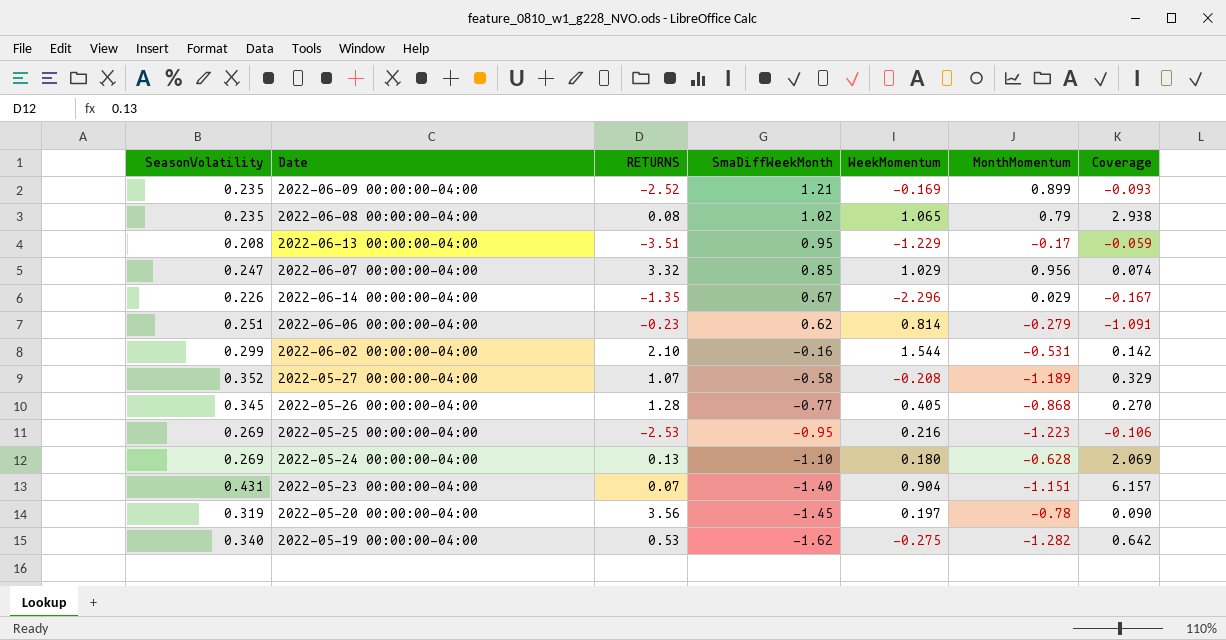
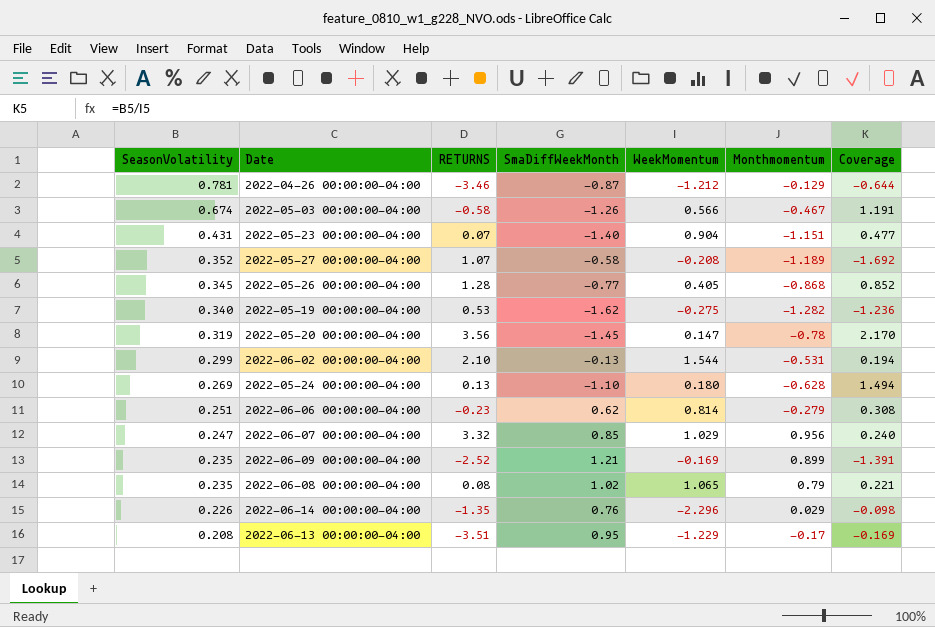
row order: SmaDiffWeekMonth descending -> SeasonVolatility descending
column name: MonthMomentum -> Monthmomentum
column Coverage | formula: [SeasonVolatility] / [RETURNS] -> [SeasonVolatility] / [WeekMomentum]
row 2022-05-25 00:00:00-04:00: 0.269 | -2.53 | -0.95 | 0.216 | -1.223 | -0.106 -> none
row 2022-04-26 00:00:00-04:00: none -> 0.781 | -3.46 | -0.87 | -1.212 | -0.129 | -0.644
row 2022-05-03 00:00:00-04:00: none -> 0.674 | -0.58 | -1.26 | 0.566 | -0.467 | 1.191
2022-05-20 00:00:00-04:00 | WeekMomentum: 0.197 -> 0.147
2022-06-02 00:00:00-04:00 | SmaDiffWeekMonth: -0.16 -> -0.13
2022-06-14 00:00:00-04:00 | SmaDiffWeekMonth: 0.67 -> 0.76

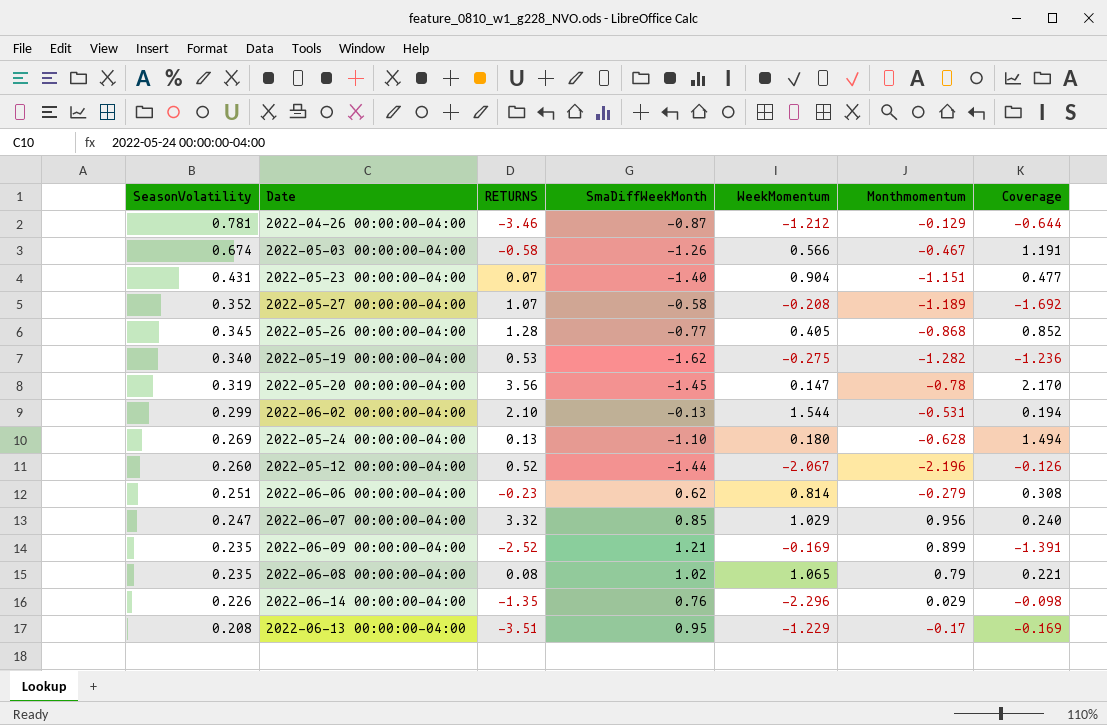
row 2022-05-12 00:00:00-04:00: none -> 0.260 | 0.52 | -1.44 | -2.067 | -2.196 | -0.126

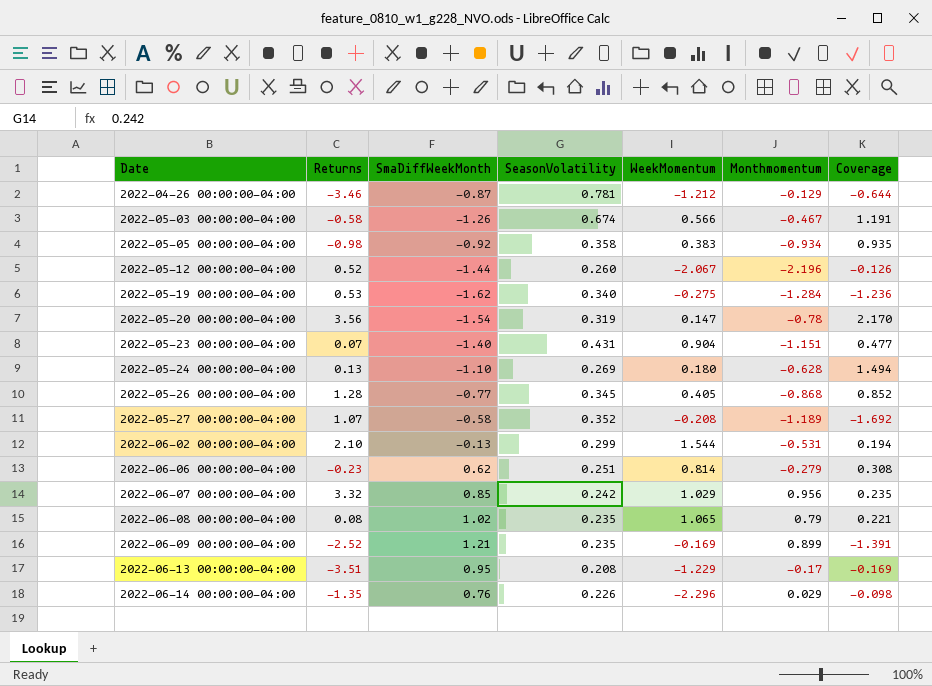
row order: SeasonVolatility descending -> Date ascending
column name: RETURNS -> Returns
column SeasonVolatility | position: 1 -> 4
row 2022-05-05 00:00:00-04:00: none -> -0.98 | -0.92 | 0.358 | 0.383 | -0.934 | 0.935
2022-05-19 00:00:00-04:00 | Monthmomentum: -1.282 -> -1.284
2022-05-20 00:00:00-04:00 | SmaDiffWeekMonth: -1.45 -> -1.54
2022-06-07 00:00:00-04:00 | SeasonVolatility: 0.247 -> 0.242
2022-06-07 00:00:00-04:00 | Coverage: 0.240 -> 0.235

